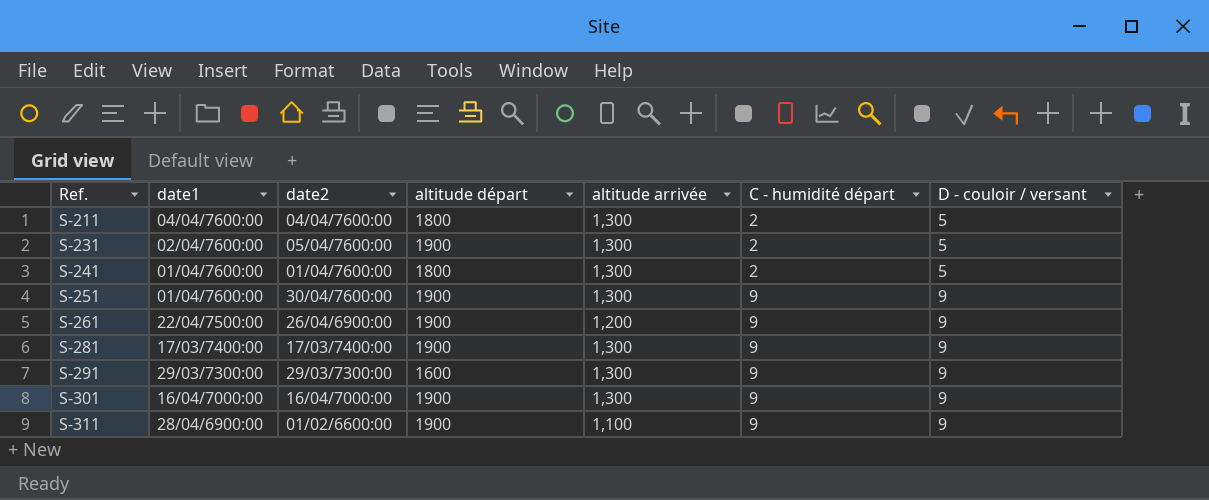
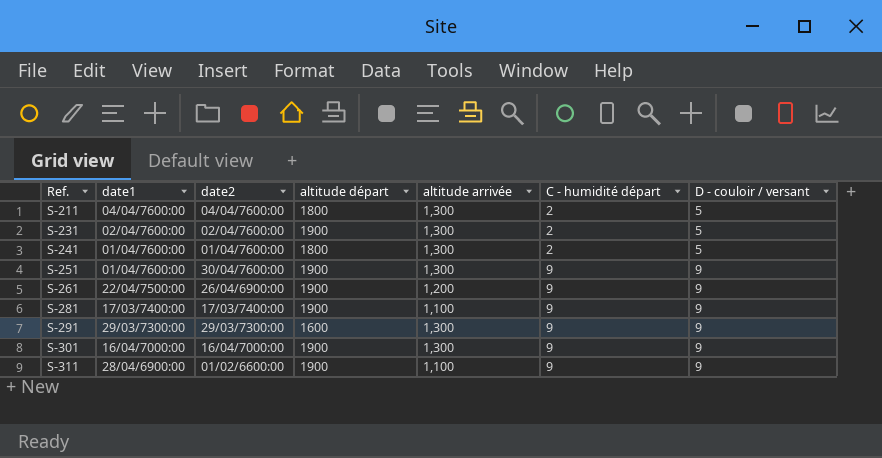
S-231 | date2: 05/04/7600:00 -> 02/04/7600:00
S-281 | altitude arrivée: 1,300 -> 1,100

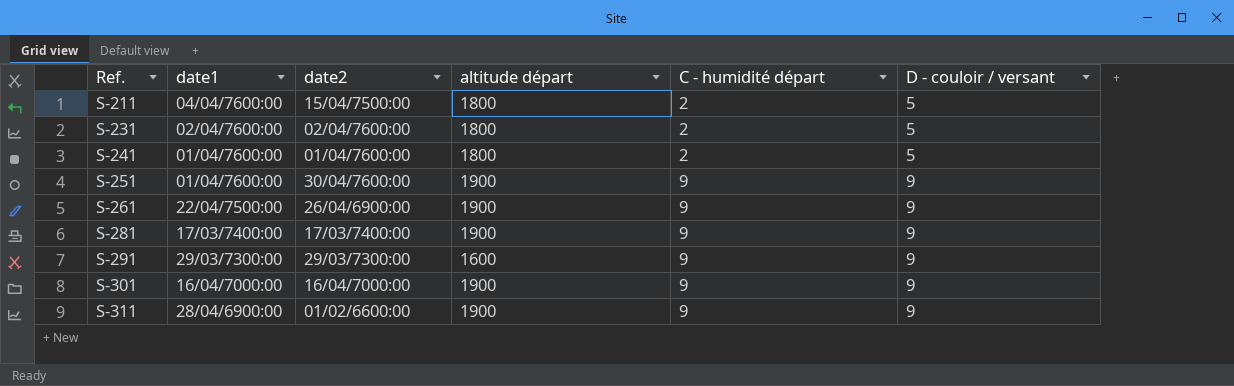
column altitude arrivée | position: 5 -> none
S-211 | date2: 04/04/7600:00 -> 15/04/7500:00
S-231 | altitude départ: 1900 -> 1800

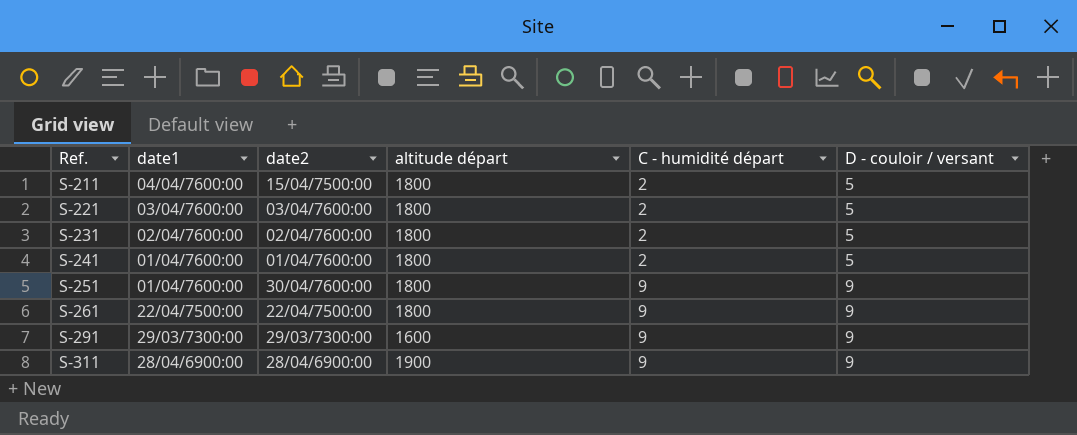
row S-281: 17/03/7400:00 | 17/03/7400:00 | 1900 | 9 | 9 -> none
row S-301: 16/04/7000:00 | 16/04/7000:00 | 1900 | 9 | 9 -> none
row S-221: none -> 03/04/7600:00 | 03/04/7600:00 | 1800 | 2 | 5
S-251 | altitude départ: 1900 -> 1800
S-261 | date2: 26/04/6900:00 -> 22/04/7500:00
S-261 | altitude départ: 1900 -> 1800
S-311 | date2: 01/02/6600:00 -> 28/04/6900:00

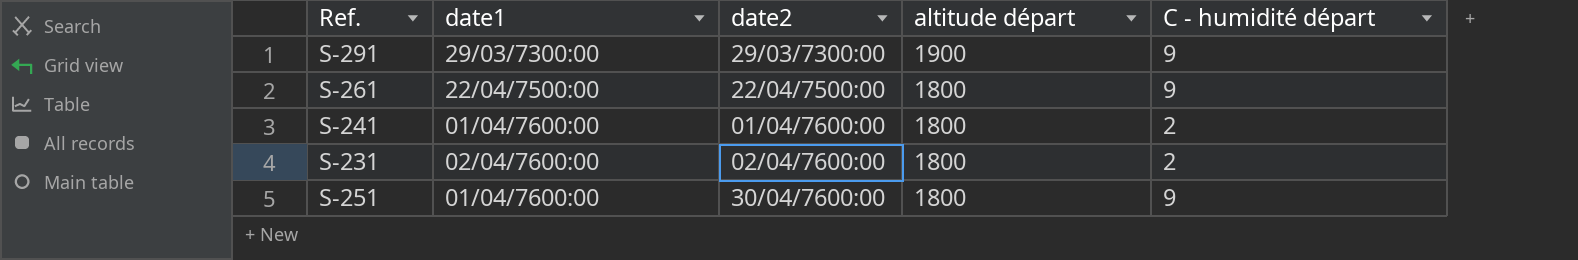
row order: Ref. ascending -> date2 ascending
column D - couloir / versant | position: 6 -> none
row S-211: 04/04/7600:00 | 15/04/7500:00 | 1800 | 2 | 5 -> none
row S-221: 03/04/7600:00 | 03/04/7600:00 | 1800 | 2 | 5 -> none
row S-311: 28/04/6900:00 | 28/04/6900:00 | 1900 | 9 | 9 -> none
S-291 | altitude départ: 1600 -> 1900

